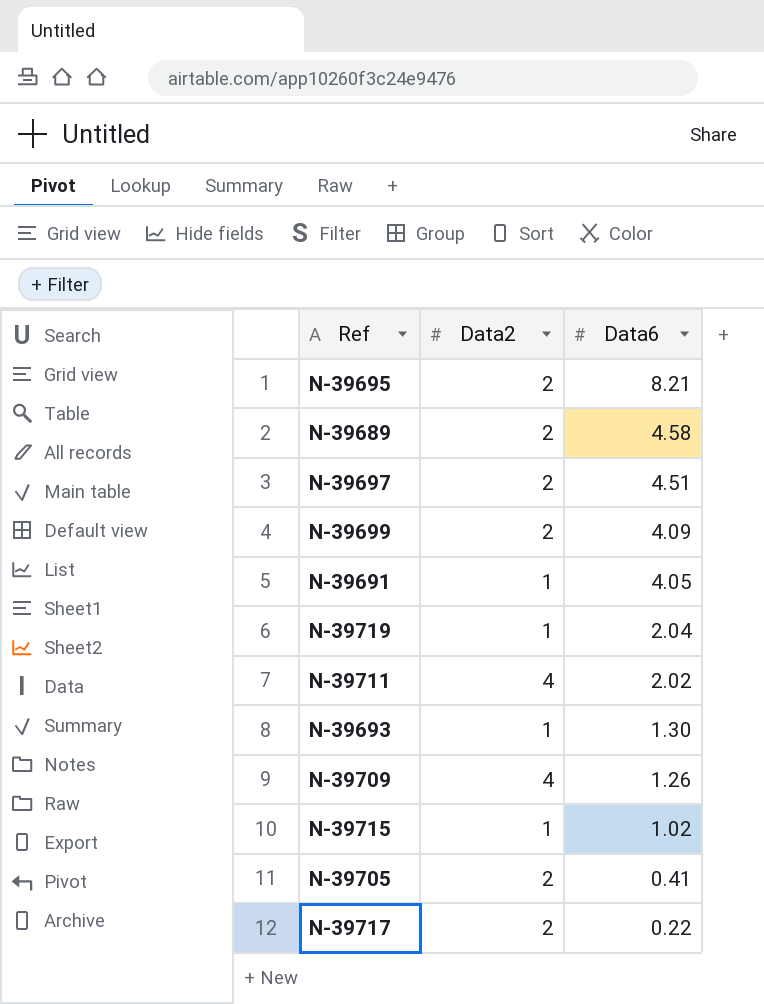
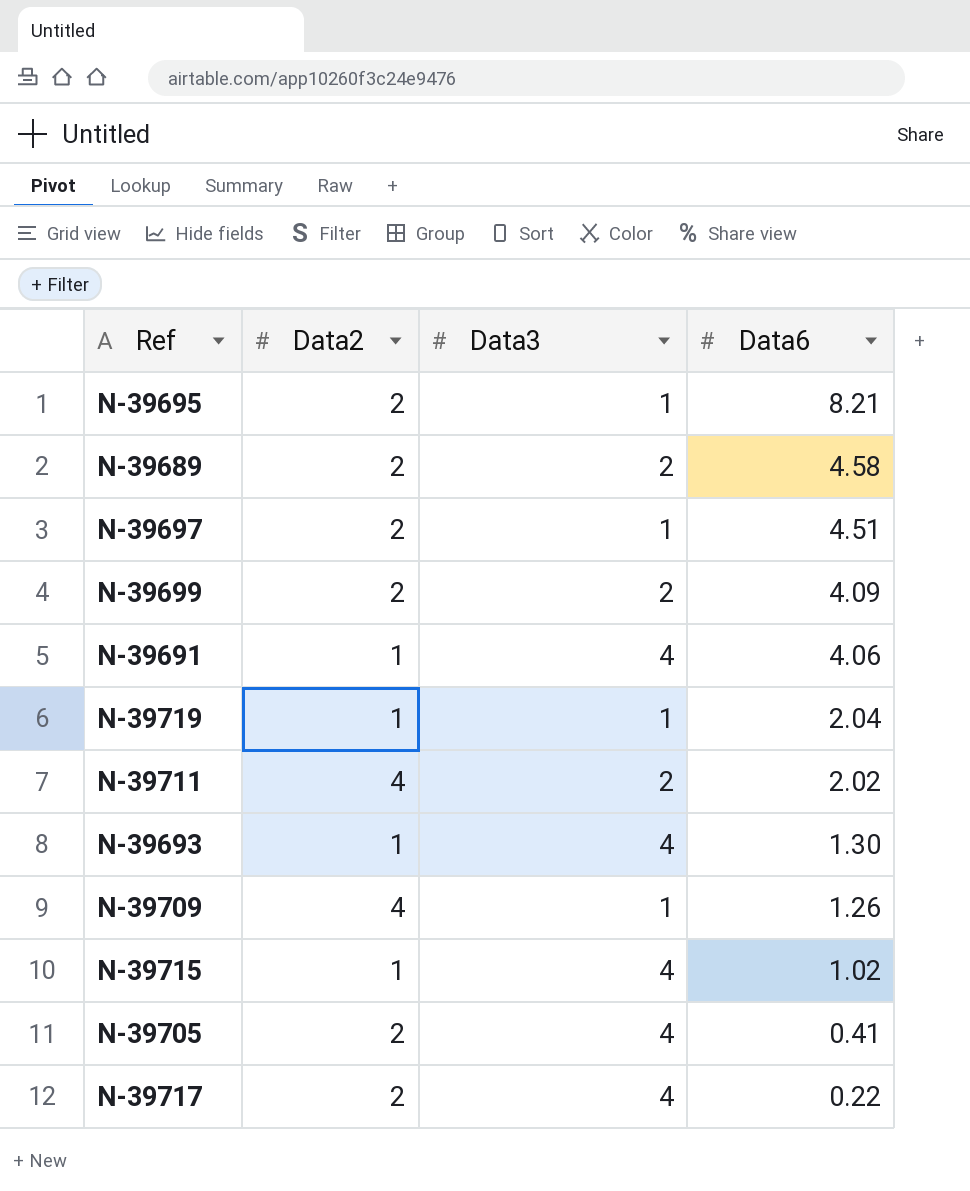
column Data3 | position: none -> 3
N-39691 | Data6: 4.05 -> 4.06

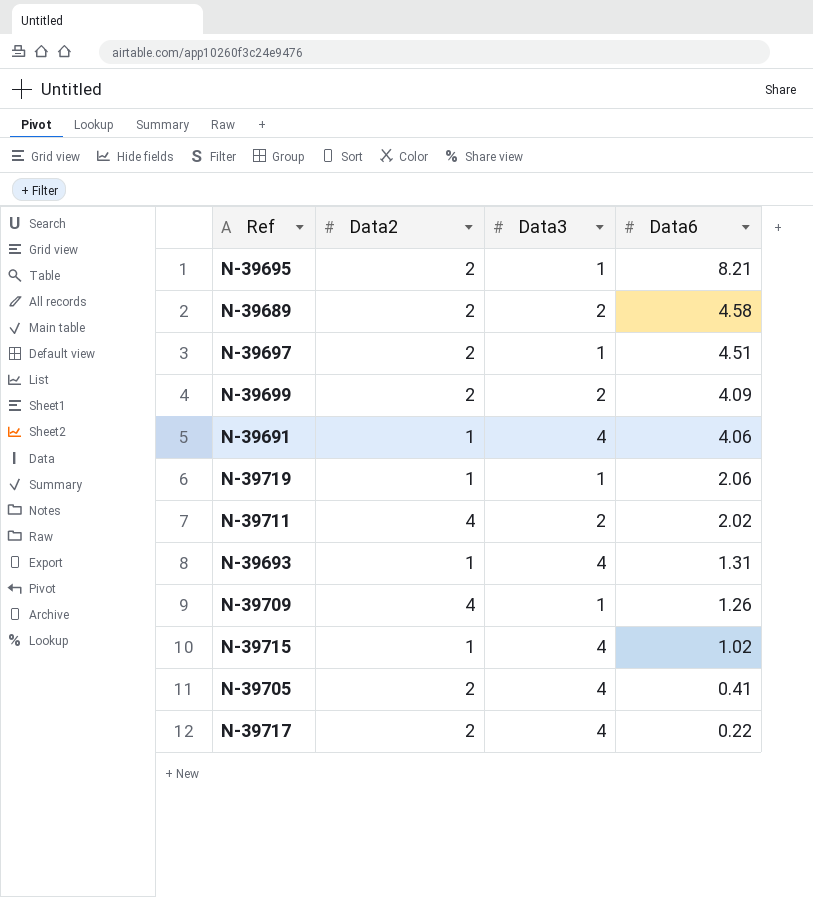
N-39719 | Data6: 2.04 -> 2.06
N-39693 | Data6: 1.30 -> 1.31

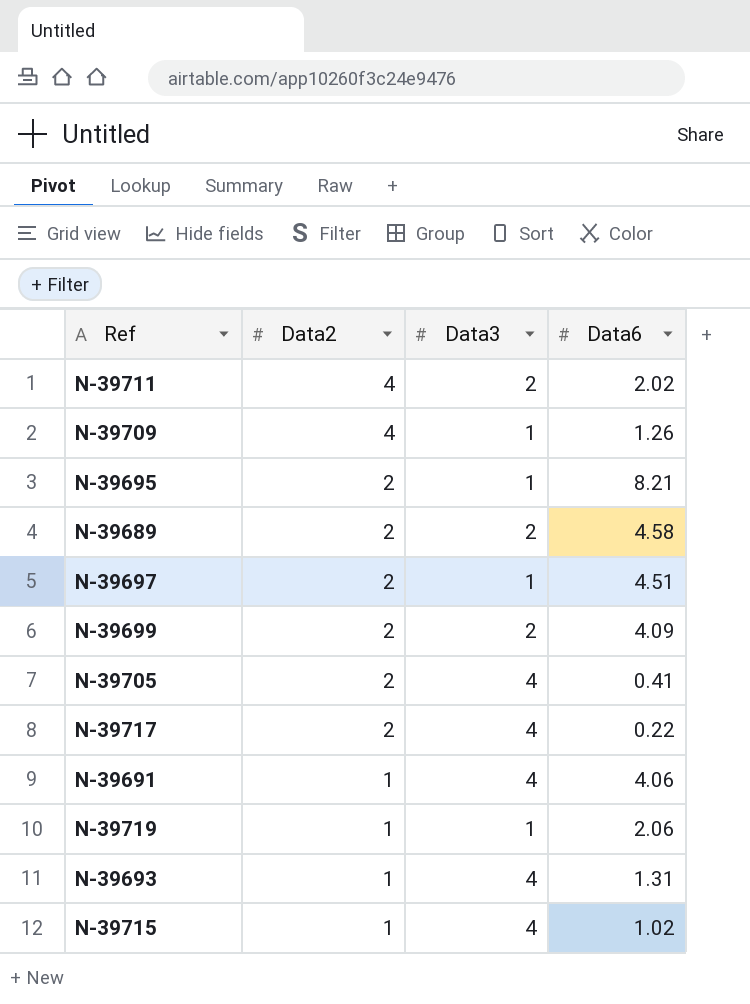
row order: Data6 descending -> Data2 descending

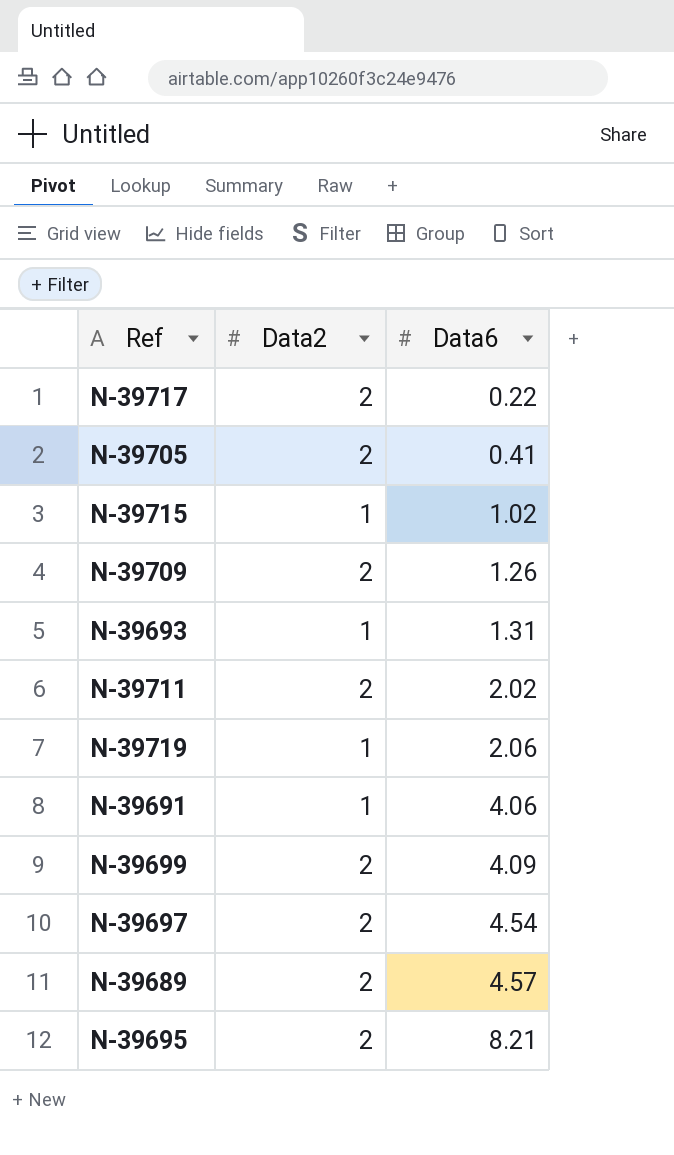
row order: Data2 descending -> Data6 ascending
column Data3 | position: 3 -> none
N-39709 | Data2: 4 -> 2
N-39711 | Data2: 4 -> 2
N-39697 | Data6: 4.51 -> 4.54
N-39689 | Data6: 4.58 -> 4.57

